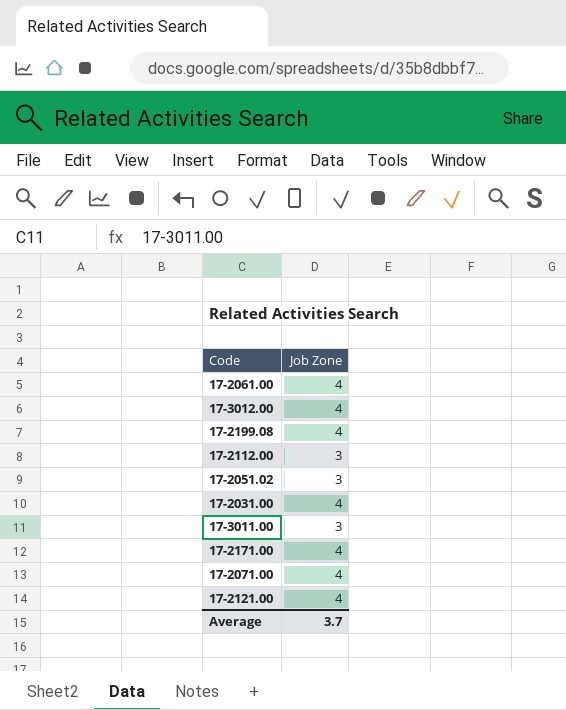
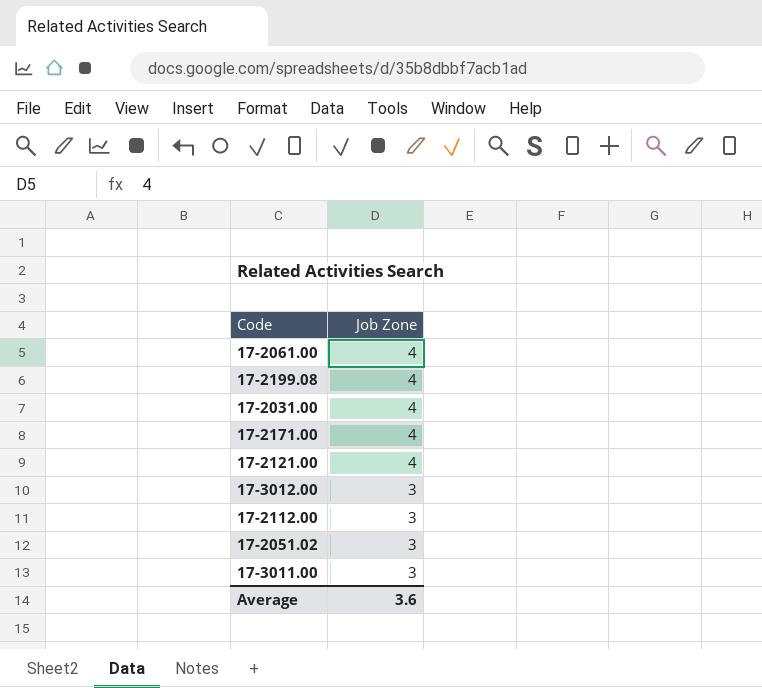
row order: none -> Job Zone descending
row 17-2071.00: 4 -> none
17-3012.00 | Job Zone: 4 -> 3
Average | Job Zone: 3.7 -> 3.6

